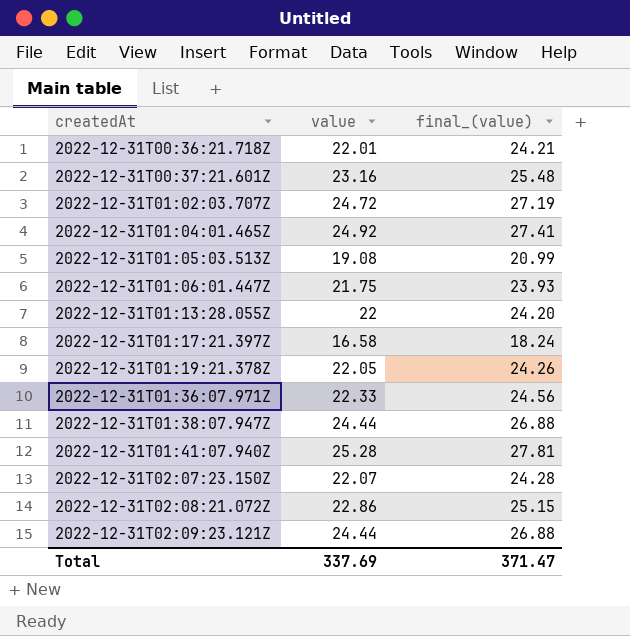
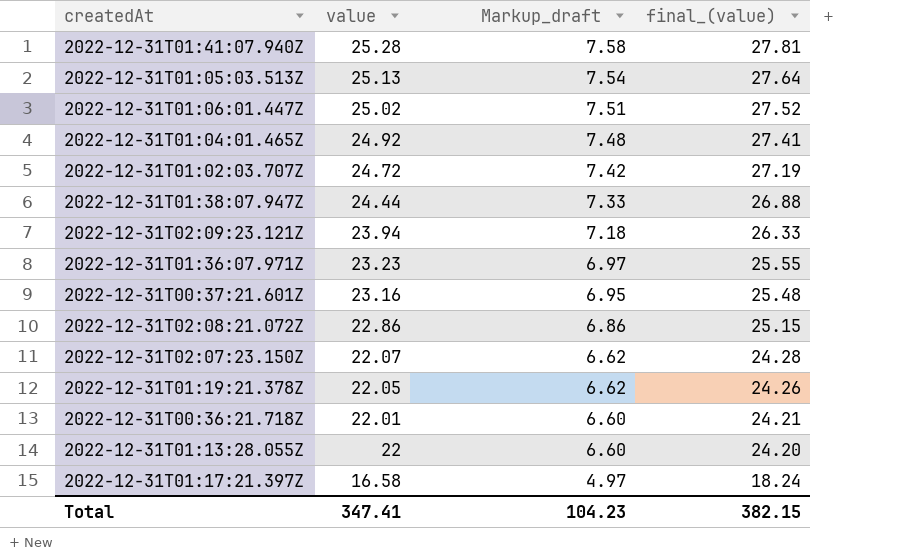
row order: createdAt ascending -> value descending
column Markup_draft | formula: none -> [value] * 0.3
2022-12-31T01:05:03.513Z | value: 19.08 -> 25.13
2022-12-31T01:05:03.513Z | final_(value): 20.99 -> 27.64
2022-12-31T01:06:01.447Z | value: 21.75 -> 25.02
2022-12-31T01:06:01.447Z | final_(value): 23.93 -> 27.52
2022-12-31T02:09:23.121Z | value: 24.44 -> 23.94
2022-12-31T02:09:23.121Z | final_(value): 26.88 -> 26.33
2022-12-31T01:36:07.971Z | value: 22.33 -> 23.23
2022-12-31T01:36:07.971Z | final_(value): 24.56 -> 25.55
Total | value: 337.69 -> 347.41
Total | final_(value): 371.47 -> 382.15

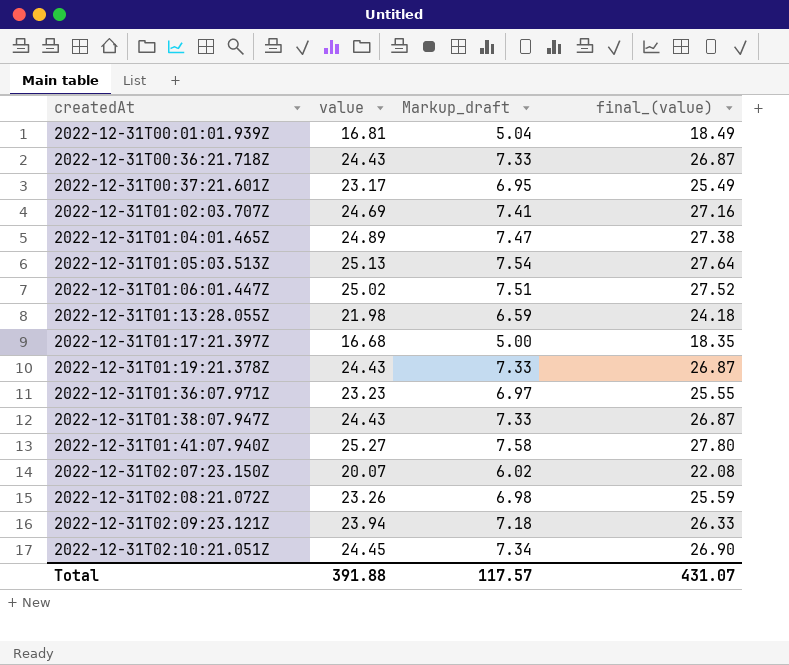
row order: value descending -> createdAt ascending
row 2022-12-31T00:01:01.939Z: none -> 16.81 | 5.04 | 18.49
2022-12-31T00:36:21.718Z | value: 22.01 -> 24.43
2022-12-31T00:36:21.718Z | Markup_draft: 6.60 -> 7.33
2022-12-31T00:36:21.718Z | final_(value): 24.21 -> 26.87
2022-12-31T00:37:21.601Z | value: 23.16 -> 23.17
2022-12-31T00:37:21.601Z | final_(value): 25.48 -> 25.49
2022-12-31T01:02:03.707Z | value: 24.72 -> 24.69
2022-12-31T01:02:03.707Z | Markup_draft: 7.42 -> 7.41
2022-12-31T01:02:03.707Z | final_(value): 27.19 -> 27.16
2022-12-31T01:04:01.465Z | value: 24.92 -> 24.89
2022-12-31T01:04:01.465Z | Markup_draft: 7.48 -> 7.47
2022-12-31T01:04:01.465Z | final_(value): 27.41 -> 27.38
2022-12-31T01:13:28.055Z | value: 22 -> 21.98
2022-12-31T01:13:28.055Z | Markup_draft: 6.60 -> 6.59
2022-12-31T01:13:28.055Z | final_(value): 24.20 -> 24.18
2022-12-31T01:17:21.397Z | value: 16.58 -> 16.68
2022-12-31T01:17:21.397Z | Markup_draft: 4.97 -> 5.00
2022-12-31T01:17:21.397Z | final_(value): 18.24 -> 18.35
2022-12-31T01:19:21.378Z | value: 22.05 -> 24.43
2022-12-31T01:19:21.378Z | Markup_draft: 6.62 -> 7.33
2022-12-31T01:19:21.378Z | final_(value): 24.26 -> 26.87
2022-12-31T01:38:07.947Z | value: 24.44 -> 24.43
2022-12-31T01:38:07.947Z | final_(value): 26.88 -> 26.87
2022-12-31T01:41:07.940Z | value: 25.28 -> 25.27
2022-12-31T01:41:07.940Z | final_(value): 27.81 -> 27.80
2022-12-31T02:07:23.150Z | value: 22.07 -> 20.07
2022-12-31T02:07:23.150Z | Markup_draft: 6.62 -> 6.02
2022-12-31T02:07:23.150Z | final_(value): 24.28 -> 22.08
2022-12-31T02:08:21.072Z | value: 22.86 -> 23.26
2022-12-31T02:08:21.072Z | Markup_draft: 6.86 -> 6.98
2022-12-31T02:08:21.072Z | final_(value): 25.15 -> 25.59
row 2022-12-31T02:10:21.051Z: none -> 24.45 | 7.34 | 26.90
Total | value: 347.41 -> 391.88
Total | Markup_draft: 104.23 -> 117.57
Total | final_(value): 382.15 -> 431.07

